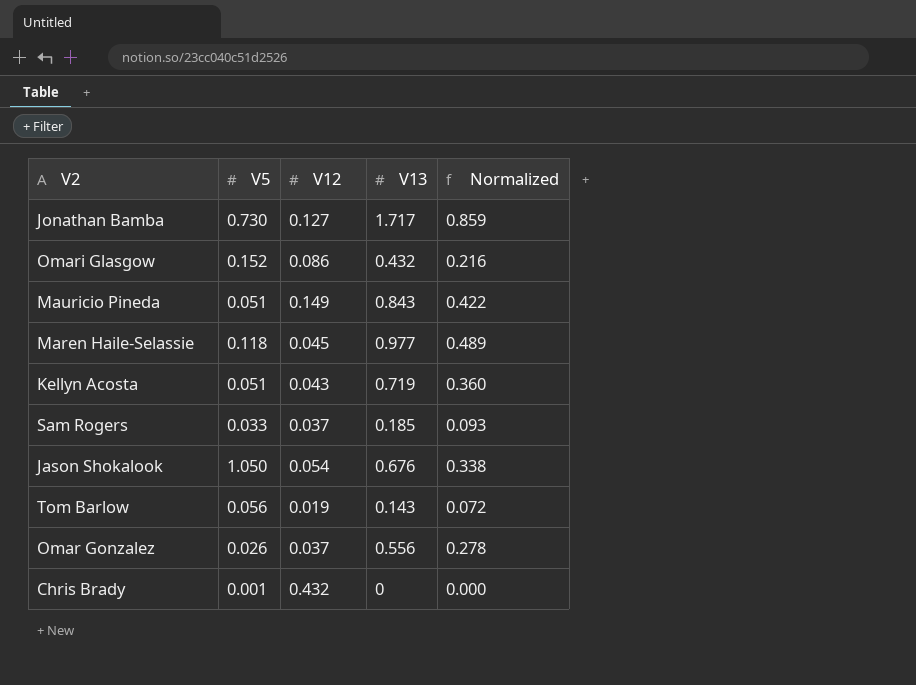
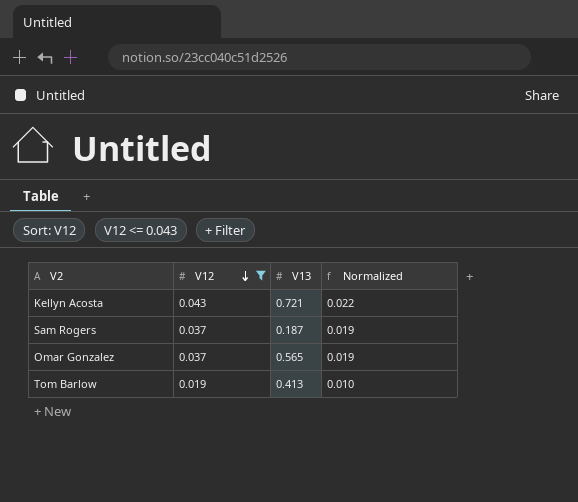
filter: none -> V12 <= 0.043
row order: none -> V12 descending
column V5 | position: 2 -> none
column Normalized | formula: [V13] * 0.5 -> [V12] * 0.5
Kellyn Acosta | V13: 0.719 -> 0.721
Sam Rogers | V13: 0.185 -> 0.187
Omar Gonzalez | V13: 0.556 -> 0.565
Tom Barlow | V13: 0.143 -> 0.413

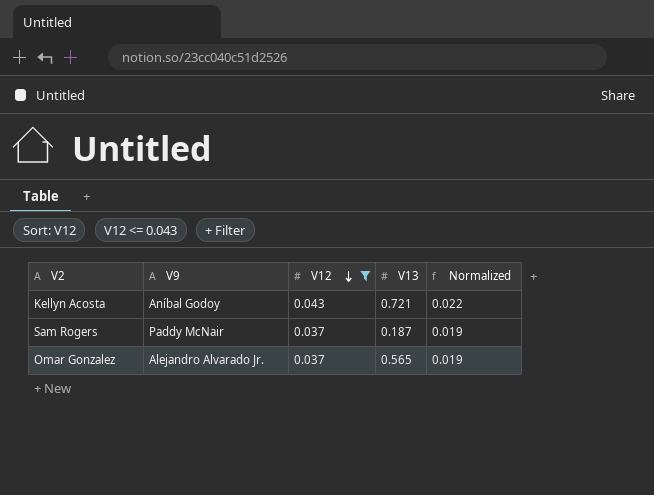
column V9 | position: none -> 2
row Tom Barlow: 0.019 | 0.413 | 0.010 -> none

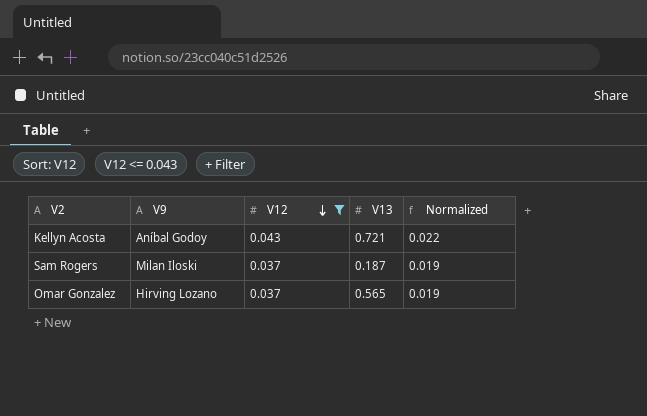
Sam Rogers | V9: Paddy McNair -> Milan Iloski
Omar Gonzalez | V9: Alejandro Alvarado Jr. -> Hirving Lozano

